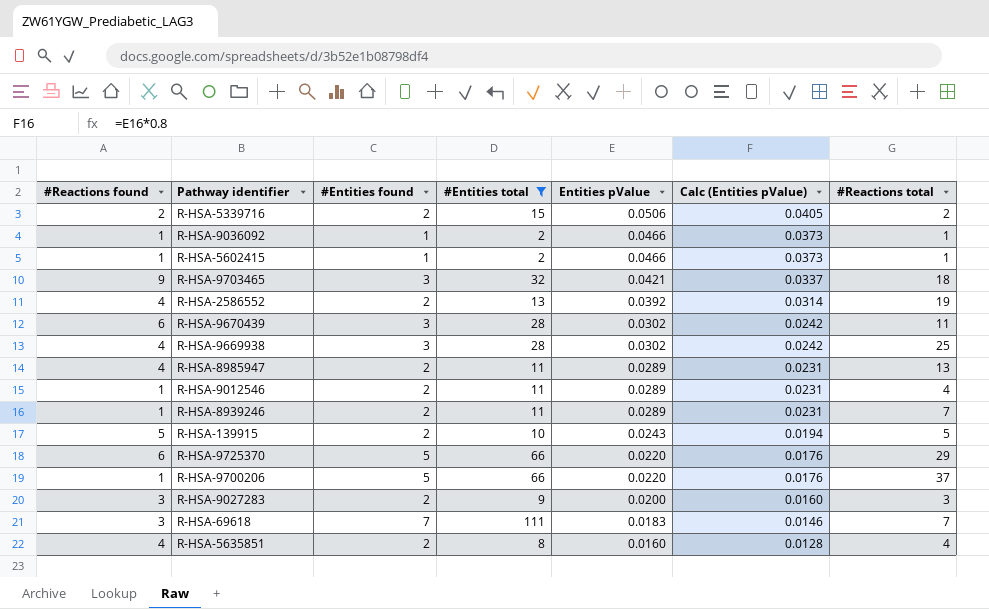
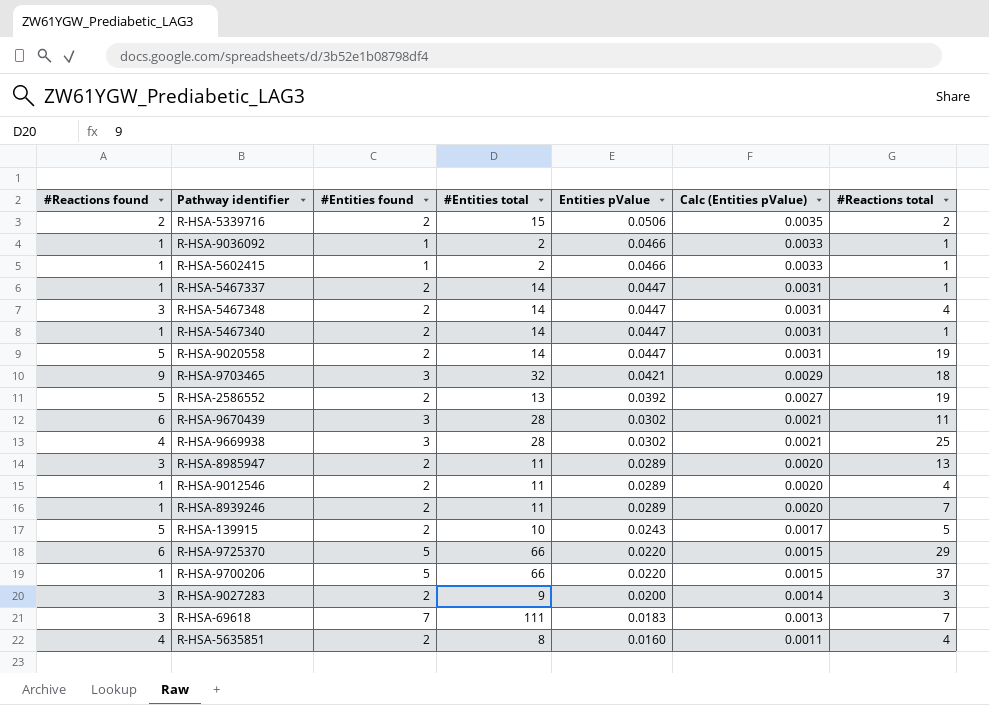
filter: #Entities total != 14 -> none
column Calc (Entities pValue) | formula: [Entities pValue] * 0.8 -> [Entities pValue] * 0.07
R-HSA-2586552 | #Reactions found: 4 -> 5
R-HSA-8985947 | #Reactions found: 4 -> 3

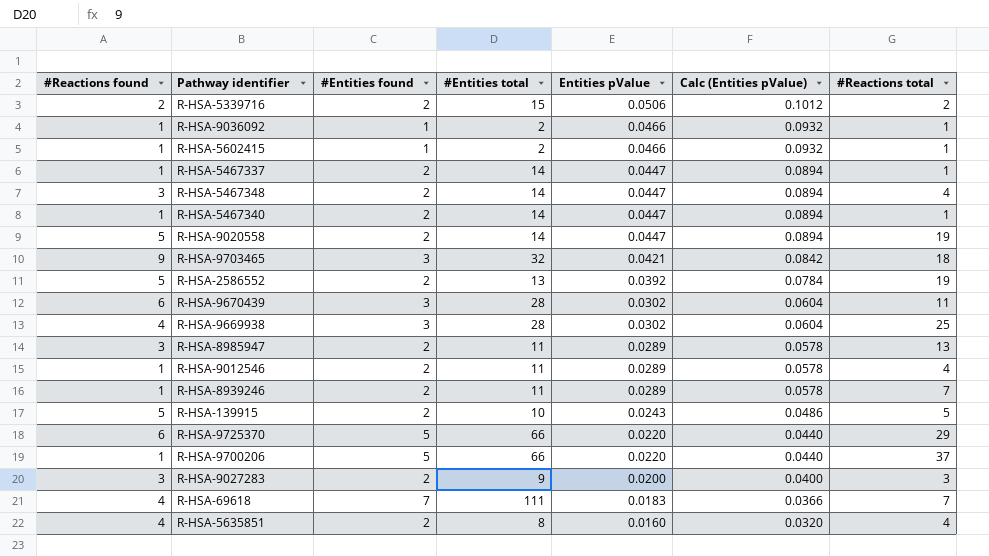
column Calc (Entities pValue) | formula: [Entities pValue] * 0.07 -> [Entities pValue] * 2
R-HSA-69618 | #Reactions found: 3 -> 4

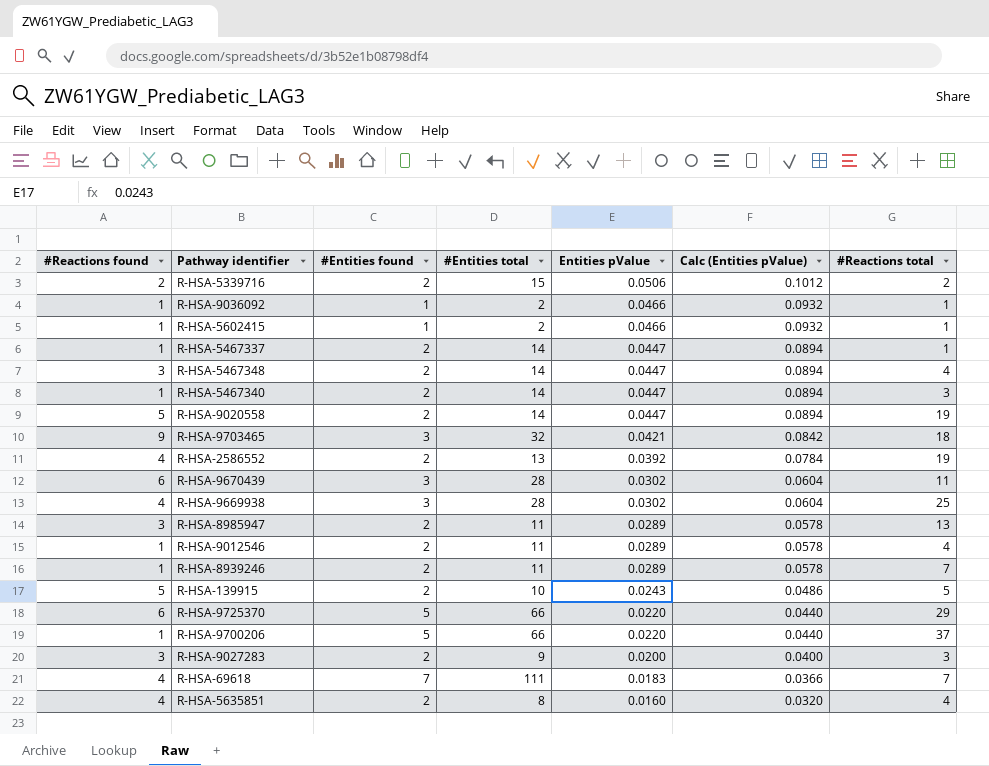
R-HSA-5467340 | #Reactions total: 1 -> 3
R-HSA-2586552 | #Reactions found: 5 -> 4

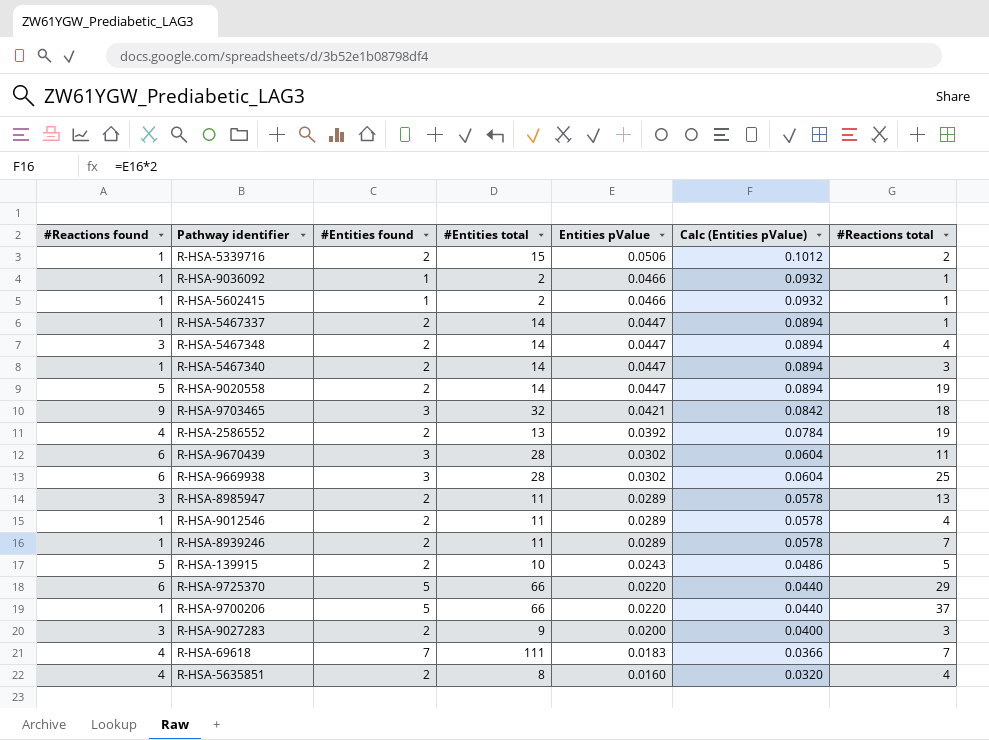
R-HSA-5339716 | #Reactions found: 2 -> 1
R-HSA-9669938 | #Reactions found: 4 -> 6

